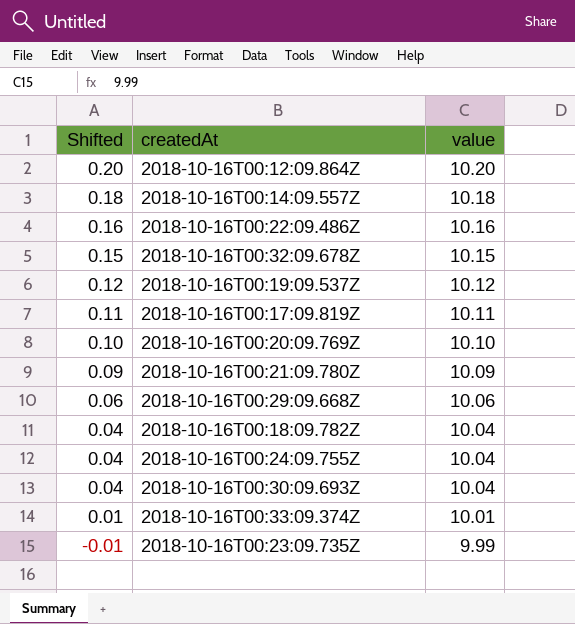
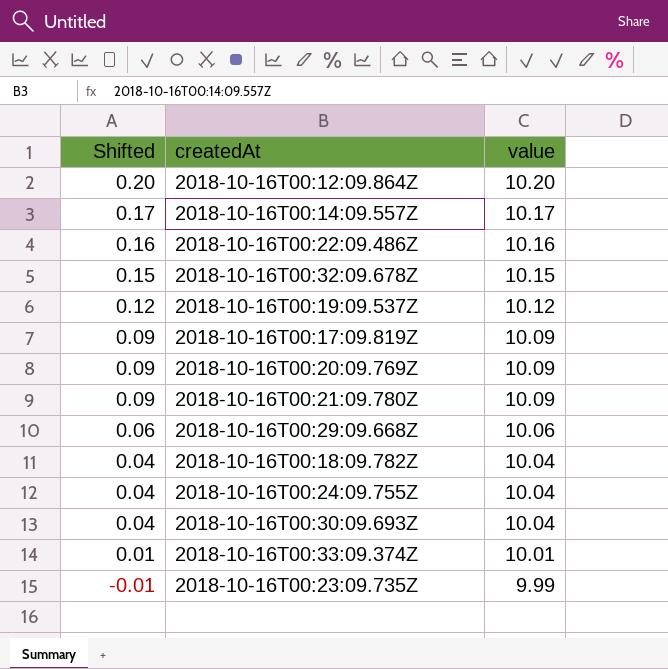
2018-10-16T00:14:09.557Z | Shifted: 0.18 -> 0.17
2018-10-16T00:14:09.557Z | value: 10.18 -> 10.17
2018-10-16T00:17:09.819Z | Shifted: 0.11 -> 0.09
2018-10-16T00:17:09.819Z | value: 10.11 -> 10.09
2018-10-16T00:20:09.769Z | Shifted: 0.10 -> 0.09
2018-10-16T00:20:09.769Z | value: 10.10 -> 10.09

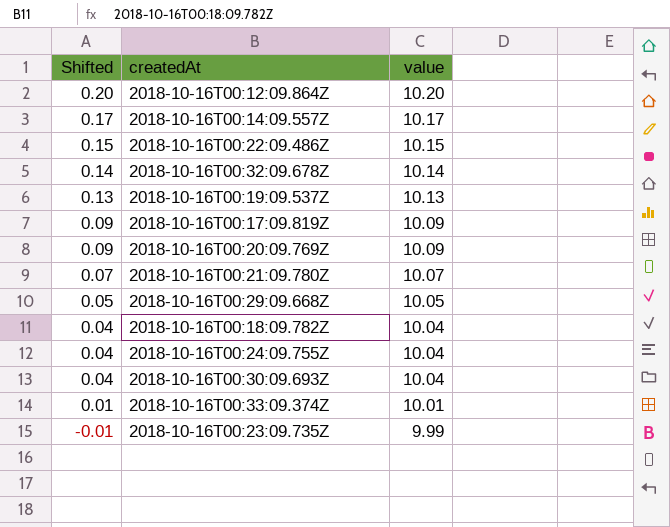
2018-10-16T00:22:09.486Z | Shifted: 0.16 -> 0.15
2018-10-16T00:22:09.486Z | value: 10.16 -> 10.15
2018-10-16T00:32:09.678Z | Shifted: 0.15 -> 0.14
2018-10-16T00:32:09.678Z | value: 10.15 -> 10.14
2018-10-16T00:19:09.537Z | Shifted: 0.12 -> 0.13
2018-10-16T00:19:09.537Z | value: 10.12 -> 10.13
2018-10-16T00:21:09.780Z | Shifted: 0.09 -> 0.07
2018-10-16T00:21:09.780Z | value: 10.09 -> 10.07
2018-10-16T00:29:09.668Z | Shifted: 0.06 -> 0.05
2018-10-16T00:29:09.668Z | value: 10.06 -> 10.05

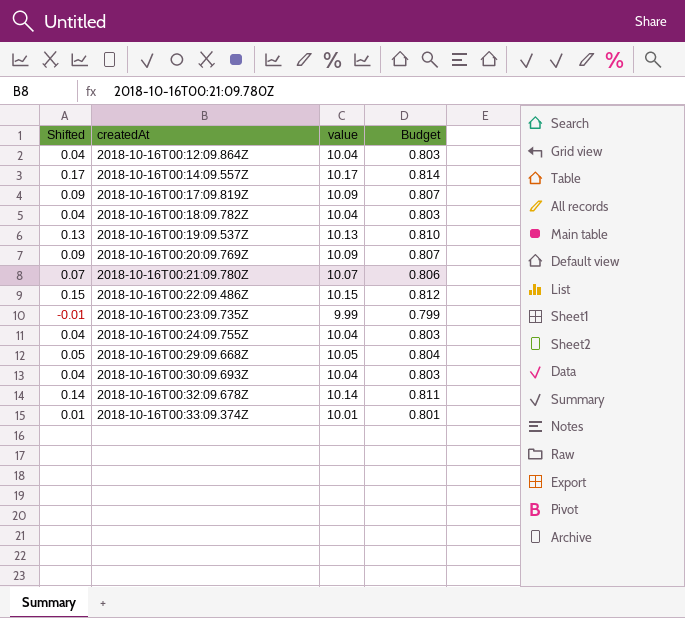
row order: Shifted descending -> createdAt ascending
column Budget | formula: none -> [value] * 0.08
2018-10-16T00:12:09.864Z | Shifted: 0.20 -> 0.04
2018-10-16T00:12:09.864Z | value: 10.20 -> 10.04

